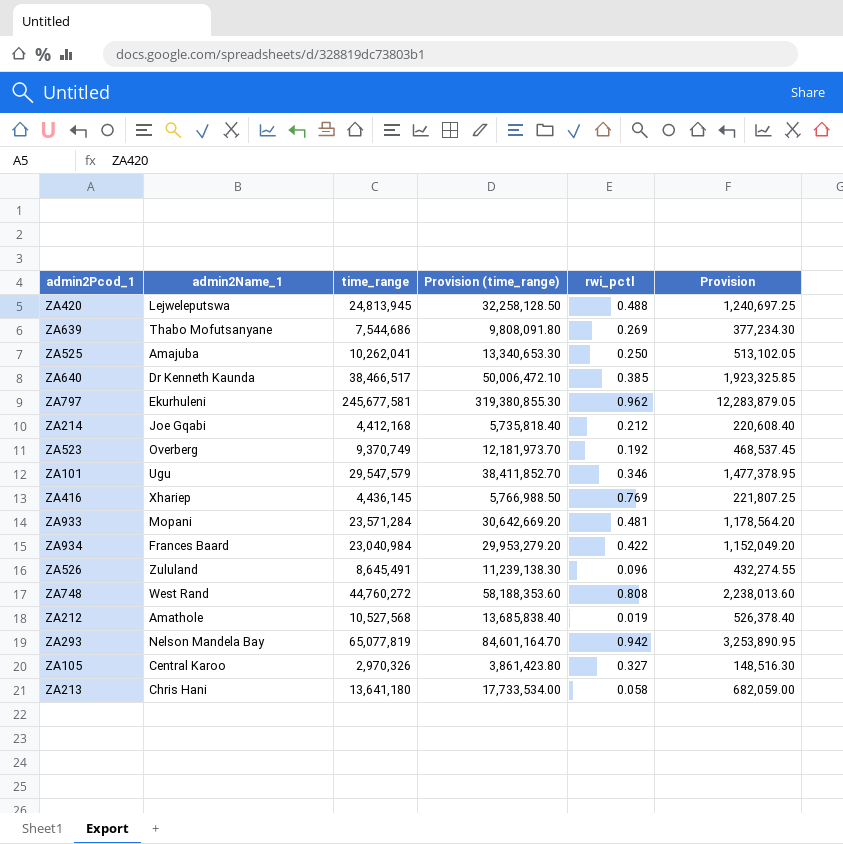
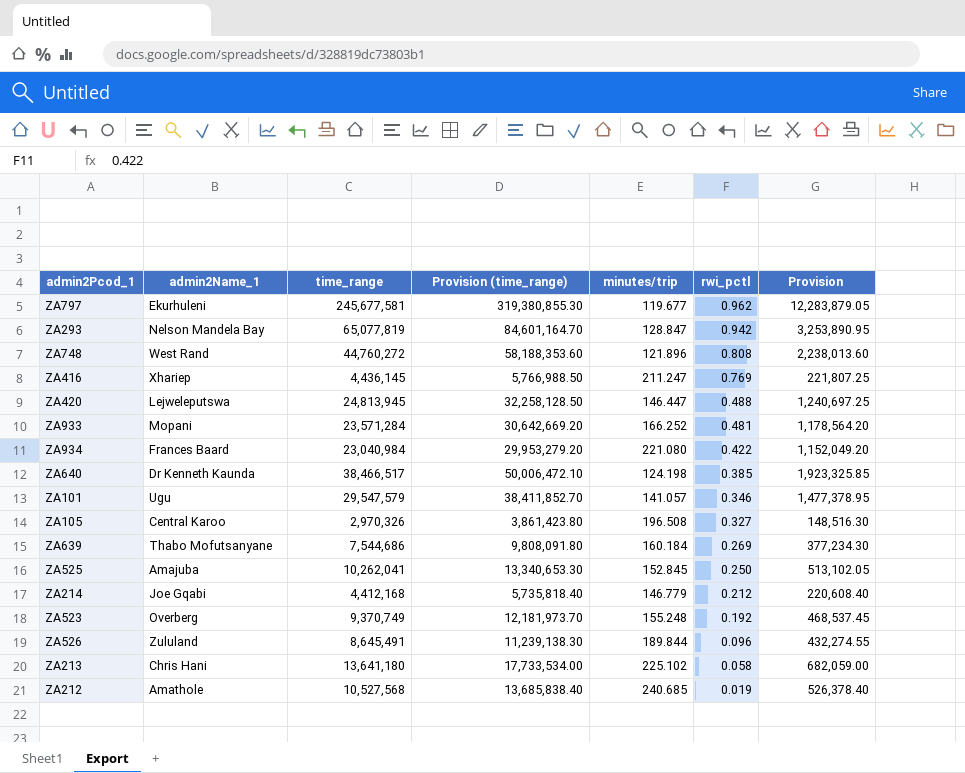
row order: none -> rwi_pctl descending
column minutes/trip | position: none -> 5

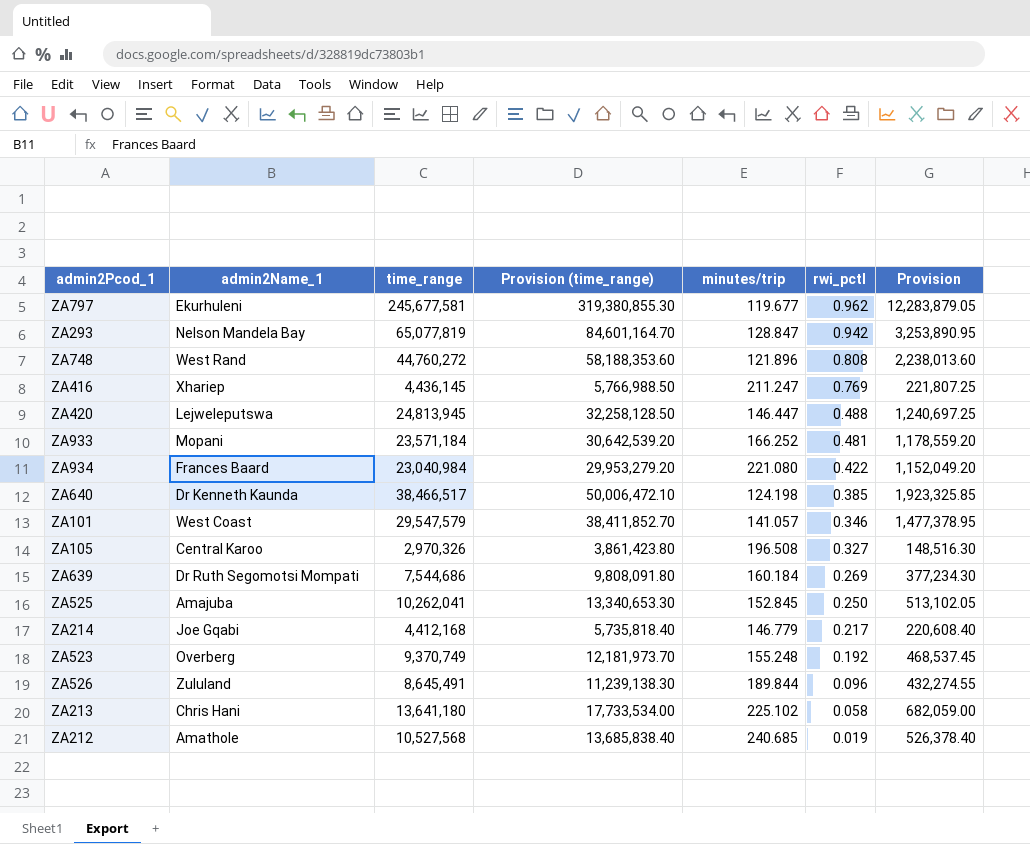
ZA933 | time_range: 23,571,284 -> 23,571,184
ZA933 | Provision (time_range): 30,642,669.20 -> 30,642,539.20
ZA933 | Provision: 1,178,564.20 -> 1,178,559.20
ZA101 | admin2Name_1: Ugu -> West Coast
ZA639 | admin2Name_1: Thabo Mofutsanyane -> Dr Ruth Segomotsi Mompati
ZA214 | rwi_pctl: 0.212 -> 0.217

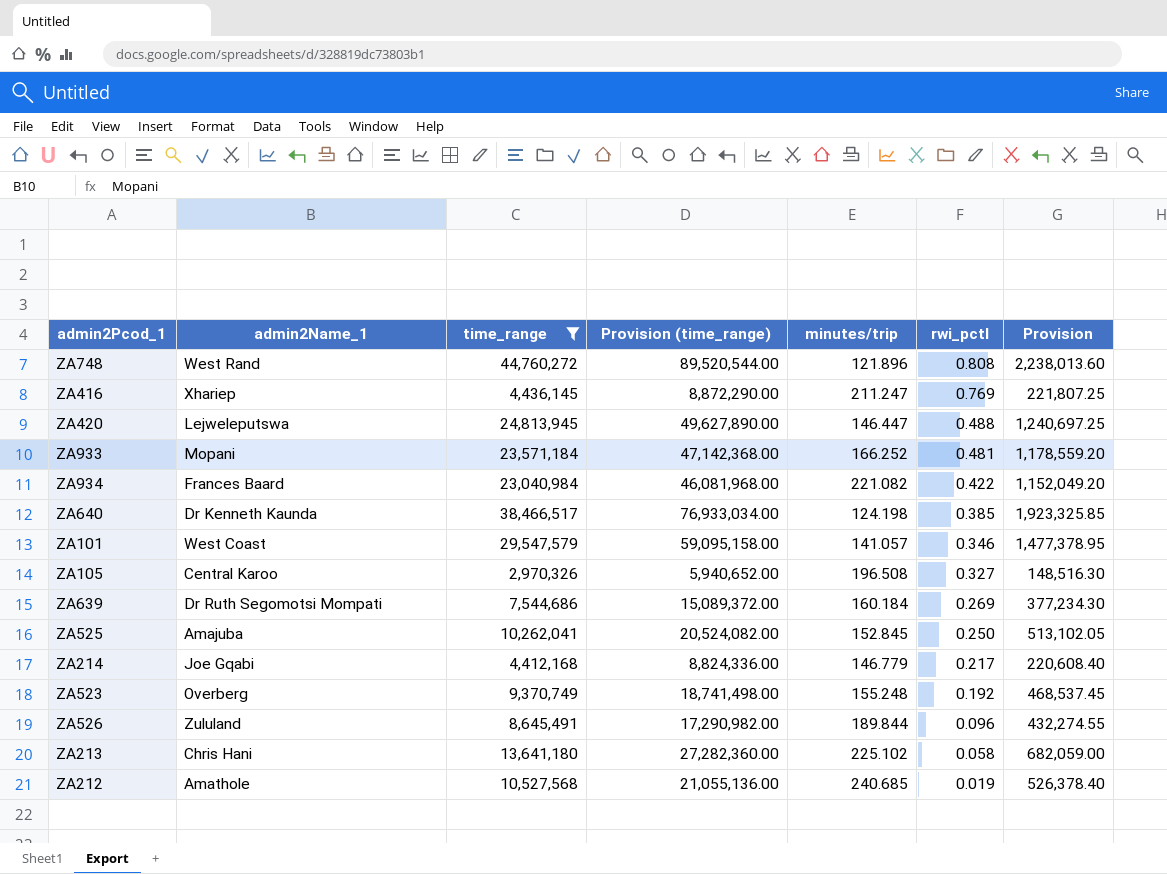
filter: none -> time_range <= 44,760,272
column Provision (time_range) | formula: [time_range] * 1.3 -> [time_range] * 2
ZA934 | minutes/trip: 221.080 -> 221.082

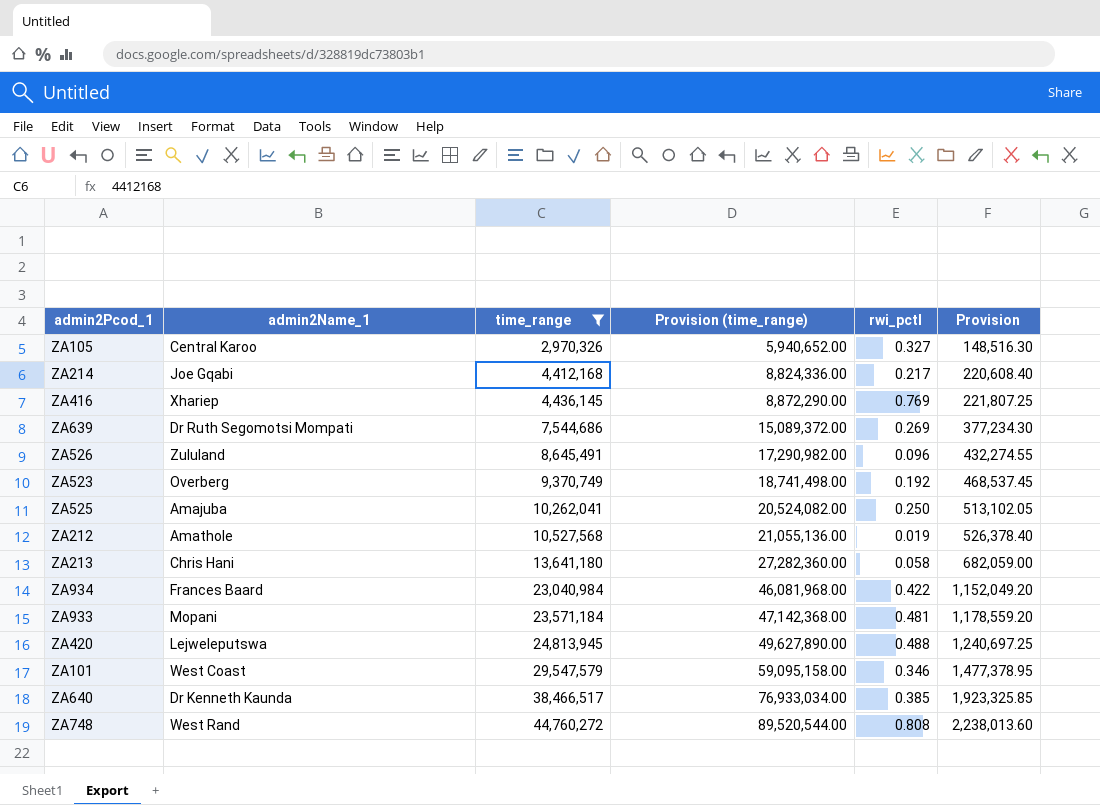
row order: rwi_pctl descending -> time_range ascending
column minutes/trip | position: 5 -> none

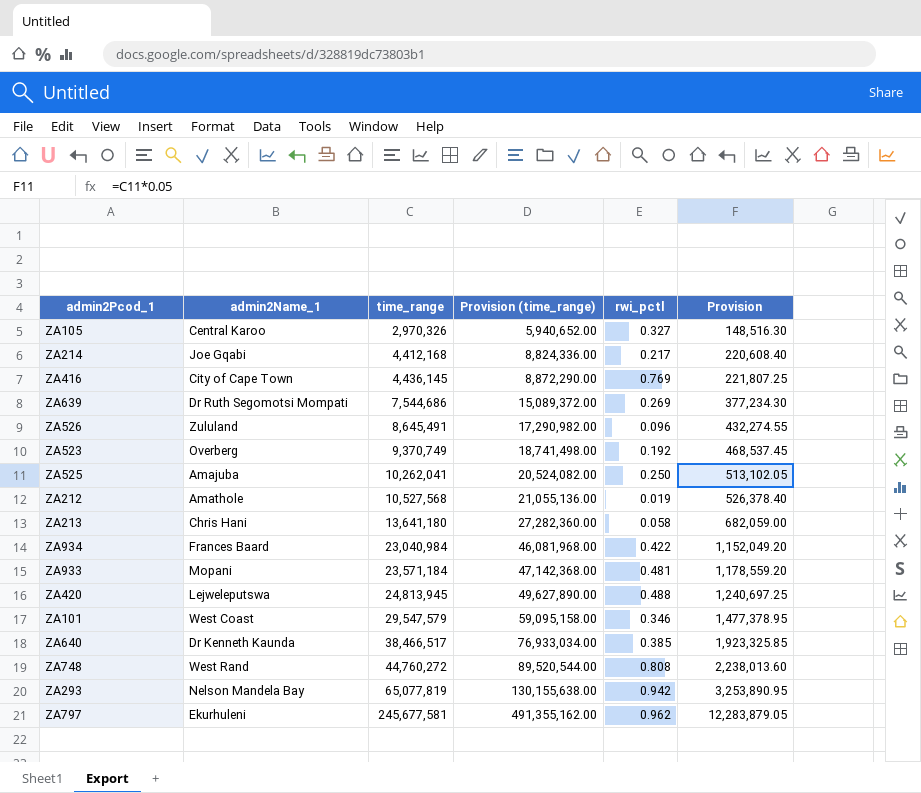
filter: time_range <= 44,760,272 -> none
ZA416 | admin2Name_1: Xhariep -> City of Cape Town

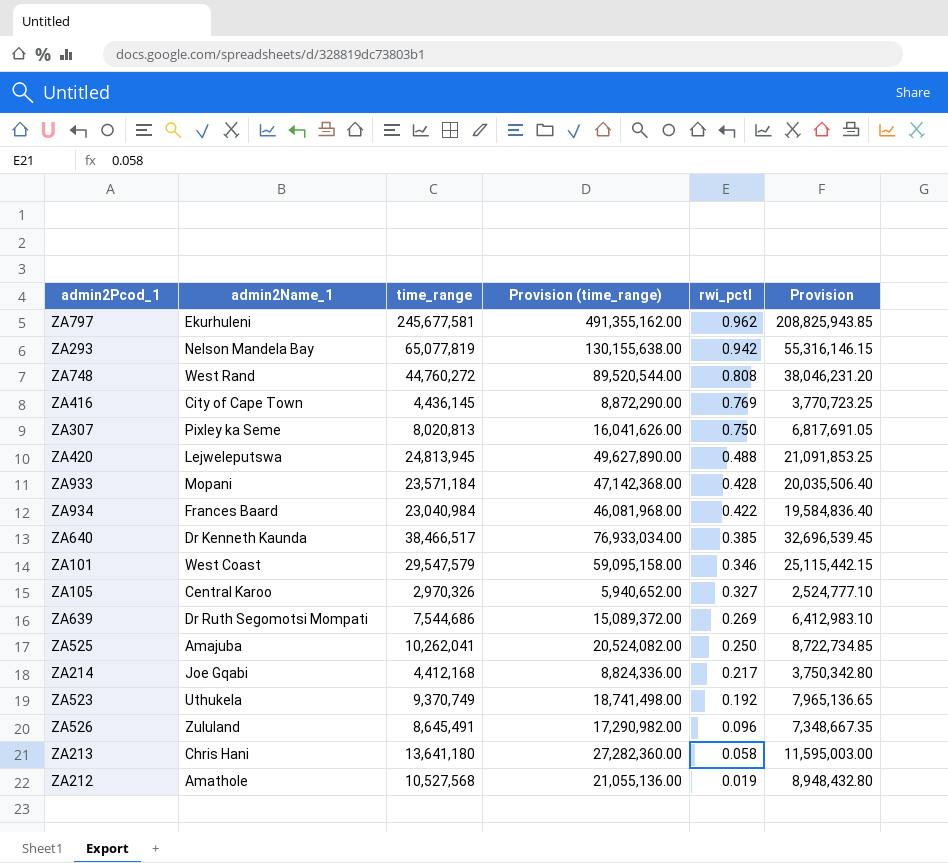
row order: time_range ascending -> rwi_pctl descending
column Provision | formula: [time_range] * 0.05 -> [time_range] * 0.85
row ZA307: none -> Pixley ka Seme | 8,020,813 | 16,041,626.00 | 0.750 | 6,817,691.05
ZA933 | rwi_pctl: 0.481 -> 0.428
ZA523 | admin2Name_1: Overberg -> Uthukela

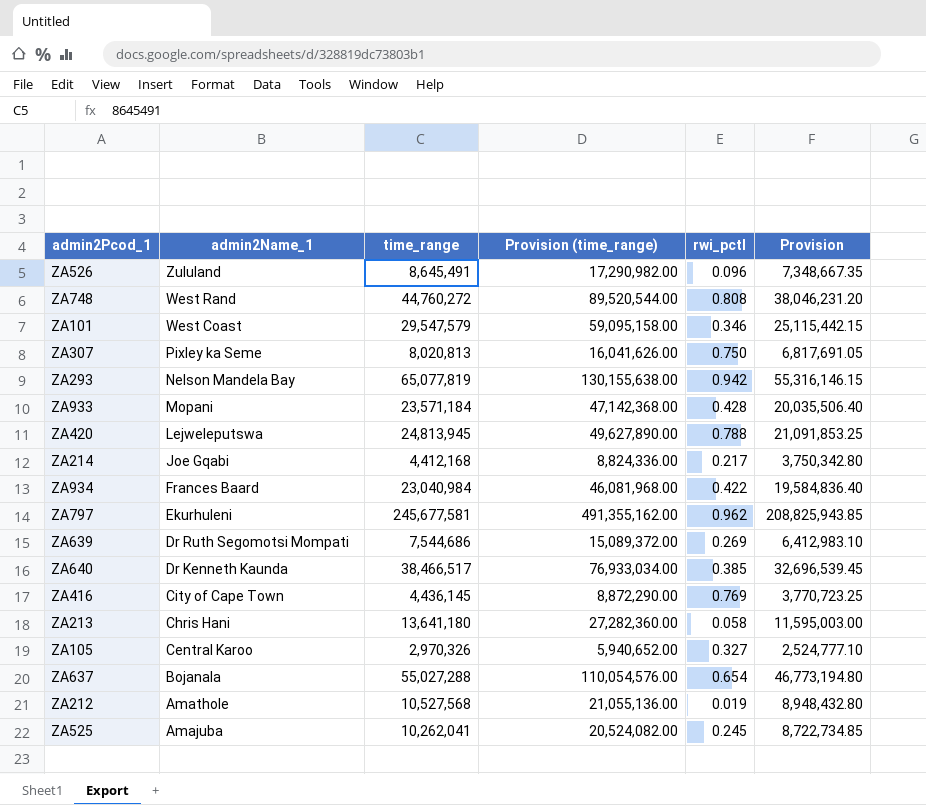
row order: rwi_pctl descending -> admin2Name_1 descending
row ZA523: Uthukela | 9,370,749 | 18,741,498.00 | 0.192 | 7,965,136.65 -> none
ZA420 | rwi_pctl: 0.488 -> 0.788
row ZA637: none -> Bojanala | 55,027,288 | 110,054,576.00 | 0.654 | 46,773,194.80
ZA525 | rwi_pctl: 0.250 -> 0.245

